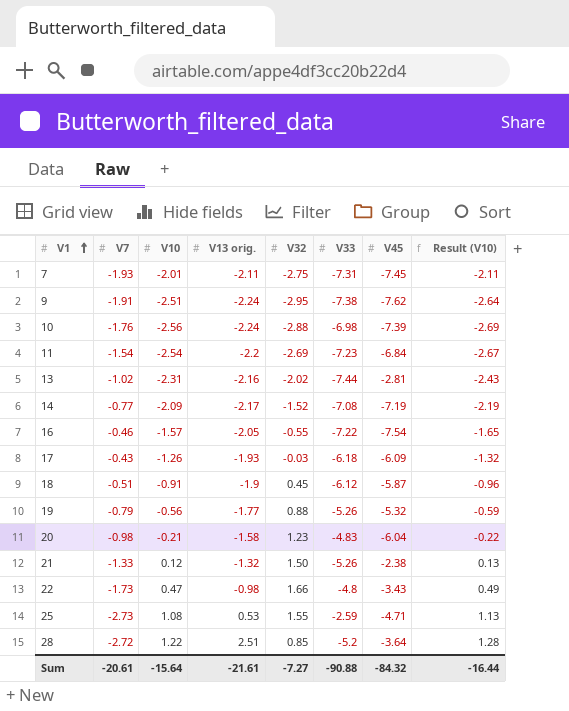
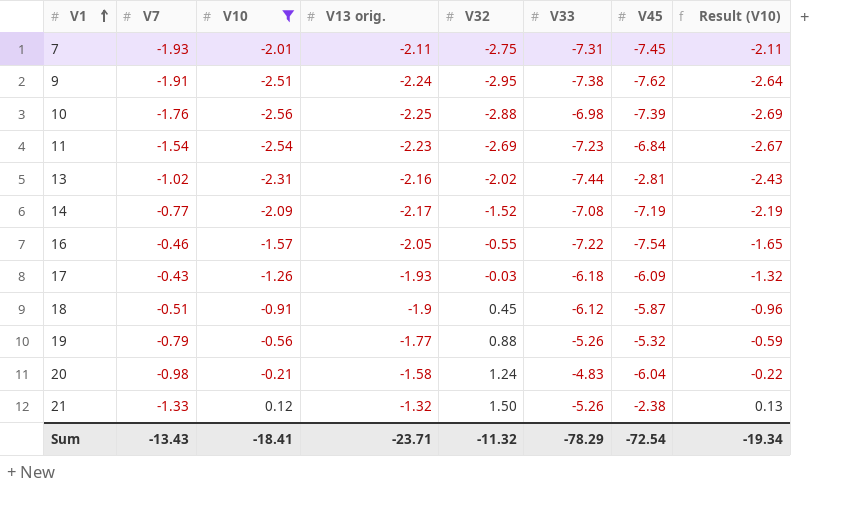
filter: none -> V10 <= 0.12
10 | V13 orig.: -2.24 -> -2.25
11 | V13 orig.: -2.2 -> -2.23
20 | V32: 1.23 -> 1.24
Sum | V7: -20.61 -> -13.43
Sum | V10: -15.64 -> -18.41
Sum | V13 orig.: -21.61 -> -23.71
Sum | V32: -7.27 -> -11.32
Sum | V33: -90.88 -> -78.29
Sum | V45: -84.32 -> -72.54
Sum | Result (V10): -16.44 -> -19.34

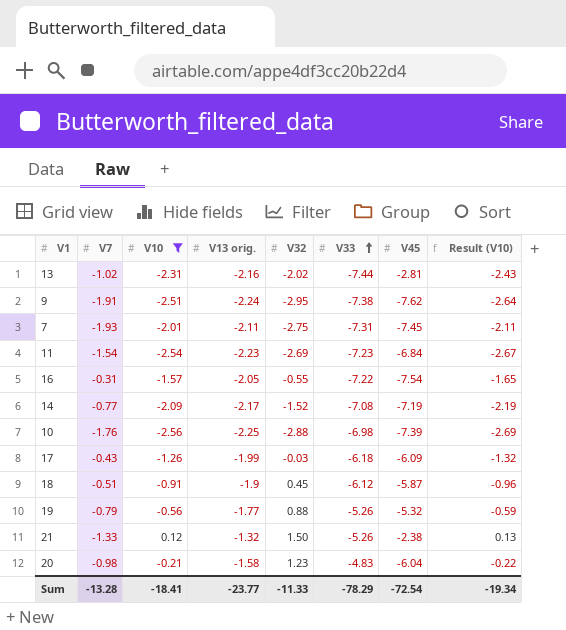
row order: V1 ascending -> V33 ascending
16 | V7: -0.46 -> -0.31
17 | V13 orig.: -1.93 -> -1.99
20 | V32: 1.24 -> 1.23
Sum | V7: -13.43 -> -13.28
Sum | V13 orig.: -23.71 -> -23.77
Sum | V32: -11.32 -> -11.33

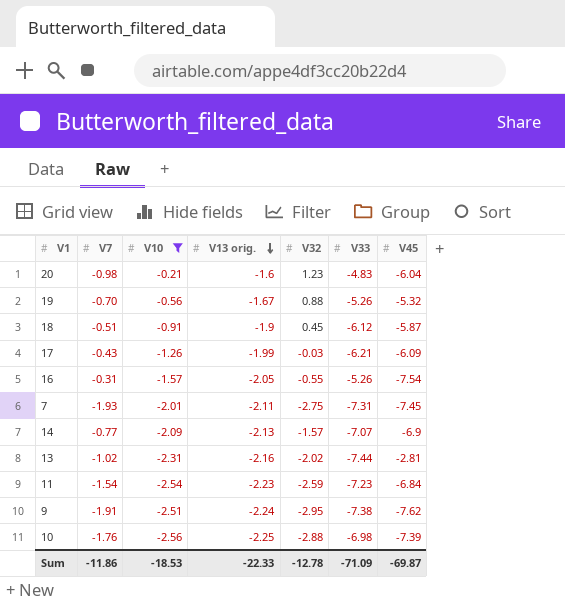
row order: V33 ascending -> V13 orig. descending
column Result (V10) | formula: [V10] * 1.05 -> none
row 21: -1.33 | 0.12 | -1.32 | 1.50 | -5.26 | -2.38 | 0.13 -> none
20 | V13 orig.: -1.58 -> -1.6
19 | V7: -0.79 -> -0.70
19 | V13 orig.: -1.77 -> -1.67
17 | V33: -6.18 -> -6.21
16 | V33: -7.22 -> -5.26
14 | V13 orig.: -2.17 -> -2.13
14 | V32: -1.52 -> -1.57
14 | V33: -7.08 -> -7.07
14 | V45: -7.19 -> -6.9
11 | V32: -2.69 -> -2.59
Sum | V7: -13.28 -> -11.86
Sum | V10: -18.41 -> -18.53
Sum | V13 orig.: -23.77 -> -22.33
Sum | V32: -11.33 -> -12.78
Sum | V33: -78.29 -> -71.09
Sum | V45: -72.54 -> -69.87

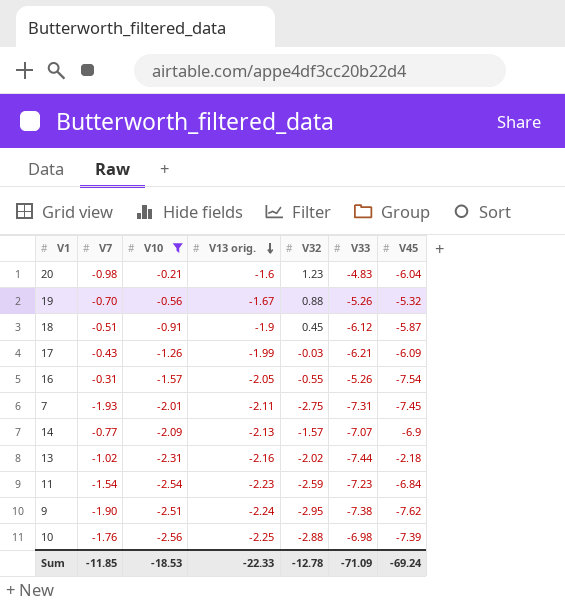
13 | V45: -2.81 -> -2.18
9 | V7: -1.91 -> -1.90
Sum | V7: -11.86 -> -11.85
Sum | V45: -69.87 -> -69.24

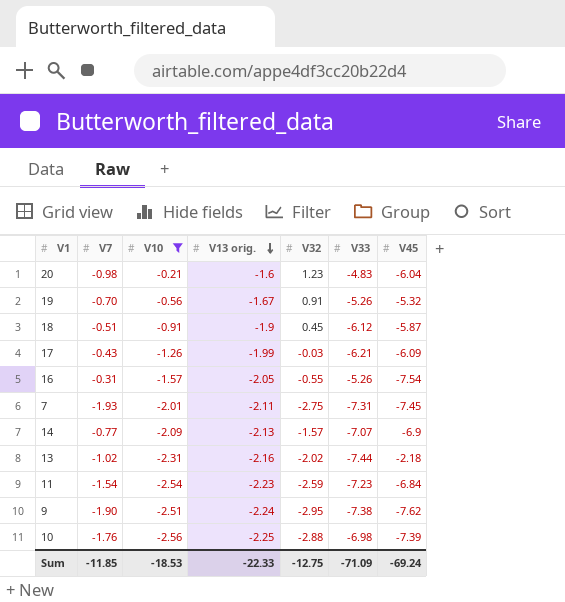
19 | V32: 0.88 -> 0.91
Sum | V32: -12.78 -> -12.75

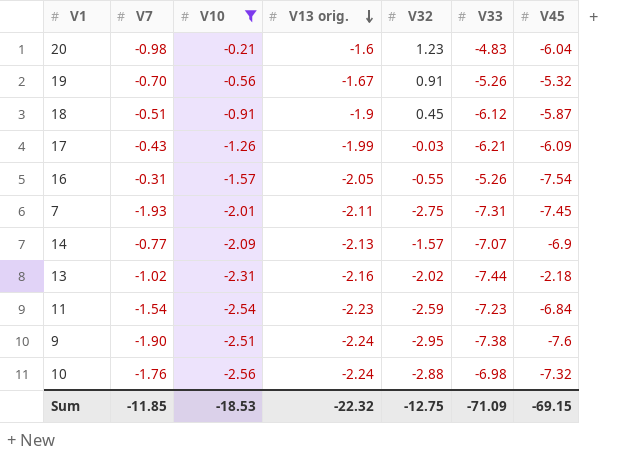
9 | V45: -7.62 -> -7.6
10 | V13 orig.: -2.25 -> -2.24
10 | V45: -7.39 -> -7.32
Sum | V13 orig.: -22.33 -> -22.32
Sum | V45: -69.24 -> -69.15

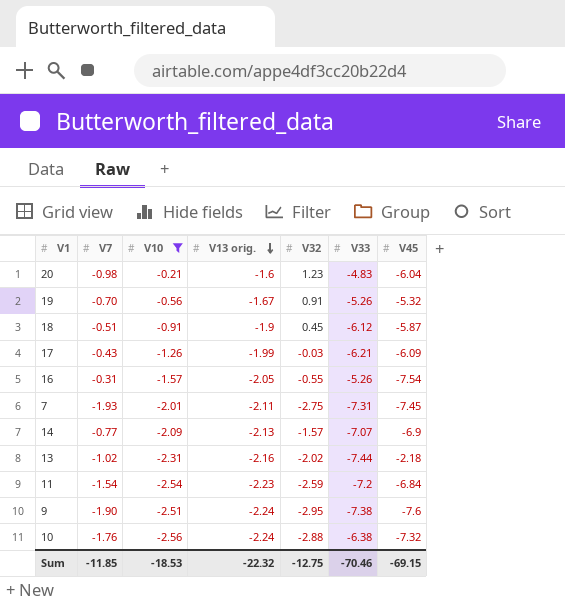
11 | V33: -7.23 -> -7.2
10 | V33: -6.98 -> -6.38
Sum | V33: -71.09 -> -70.46

